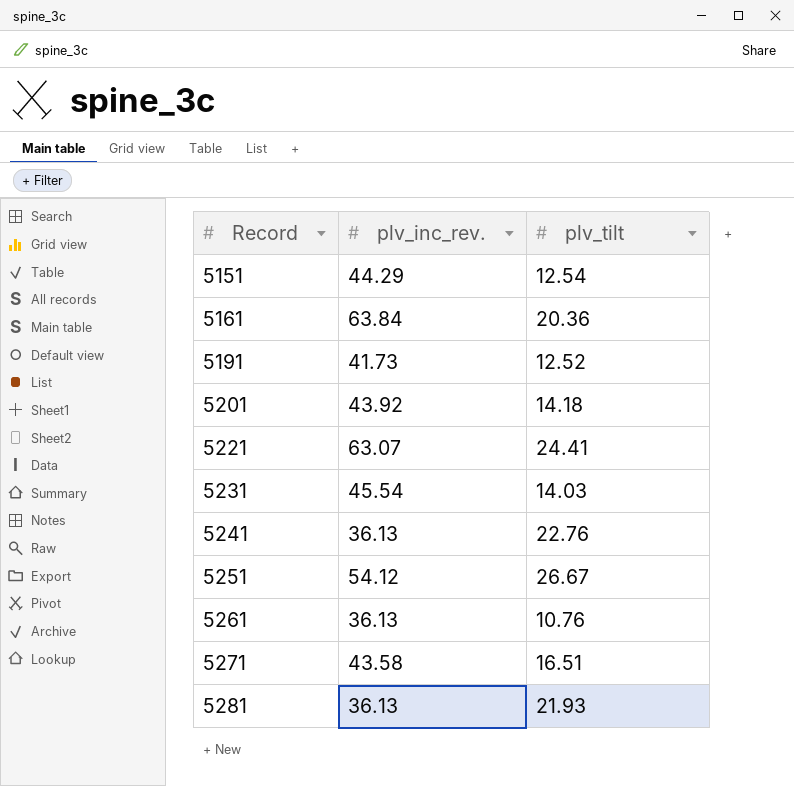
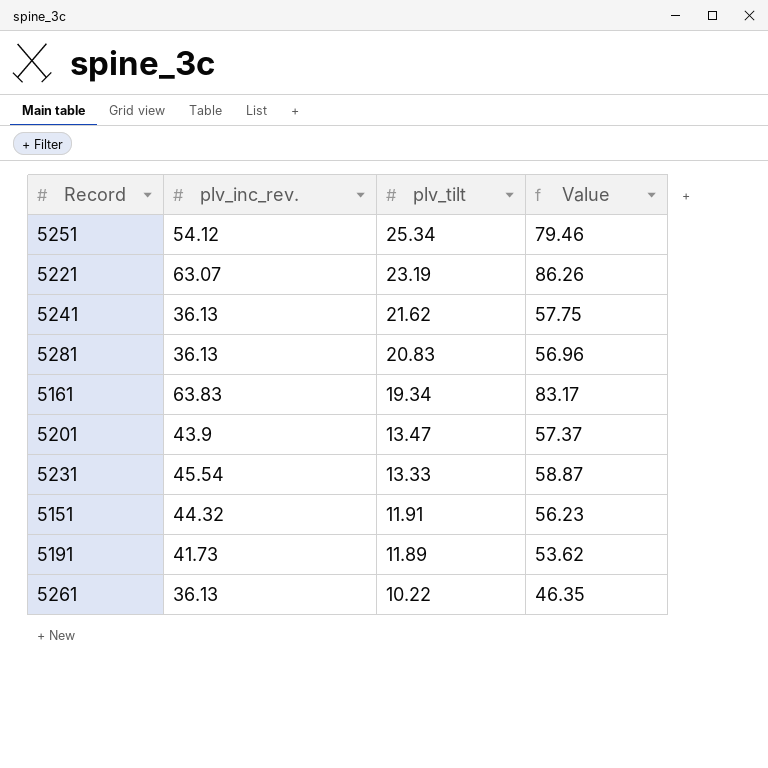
row order: Record ascending -> plv_tilt descending
column Value | formula: none -> [plv_inc_rev.] + [plv_tilt]
row 5271: 43.58 | 16.51 -> none
5251 | plv_tilt: 26.67 -> 25.34
5221 | plv_tilt: 24.41 -> 23.19
5241 | plv_tilt: 22.76 -> 21.62
5281 | plv_tilt: 21.93 -> 20.83
5161 | plv_inc_rev.: 63.84 -> 63.83
5161 | plv_tilt: 20.36 -> 19.34
5201 | plv_inc_rev.: 43.92 -> 43.9
5201 | plv_tilt: 14.18 -> 13.47
5231 | plv_tilt: 14.03 -> 13.33
5151 | plv_inc_rev.: 44.29 -> 44.32
5151 | plv_tilt: 12.54 -> 11.91
5191 | plv_tilt: 12.52 -> 11.89
5261 | plv_tilt: 10.76 -> 10.22

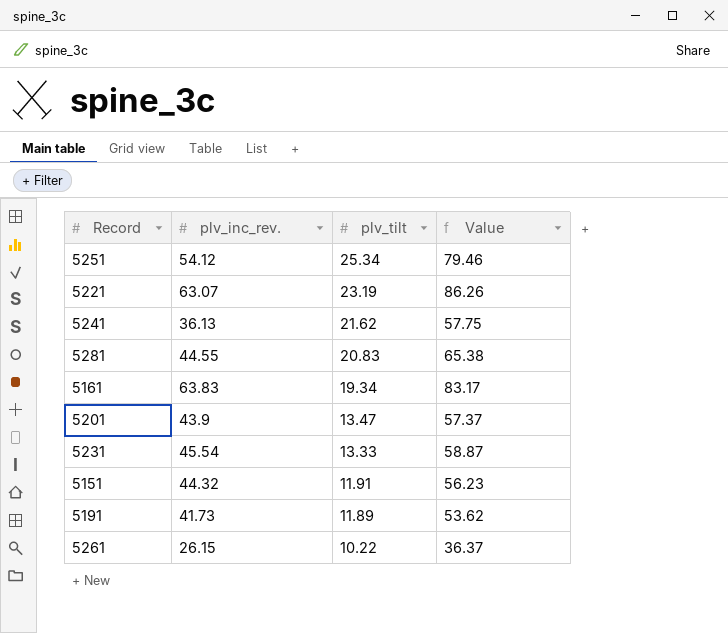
5281 | plv_inc_rev.: 36.13 -> 44.55
5281 | Value: 56.96 -> 65.38
5261 | plv_inc_rev.: 36.13 -> 26.15
5261 | Value: 46.35 -> 36.37

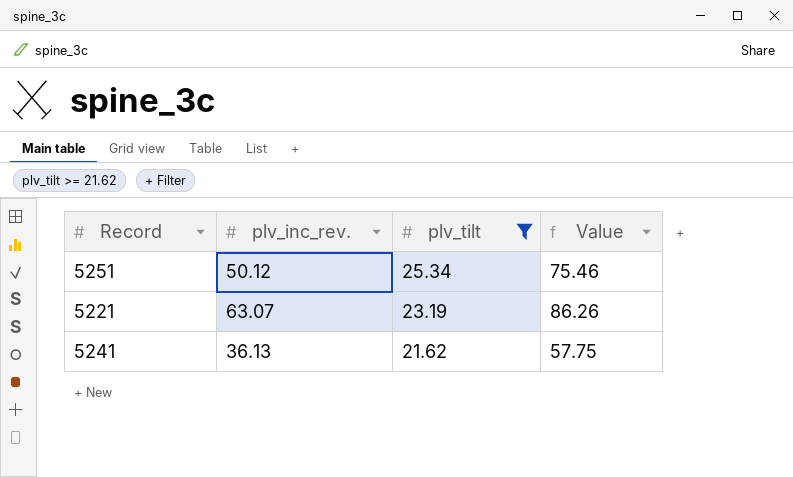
filter: none -> plv_tilt >= 21.62
5251 | plv_inc_rev.: 54.12 -> 50.12
5251 | Value: 79.46 -> 75.46

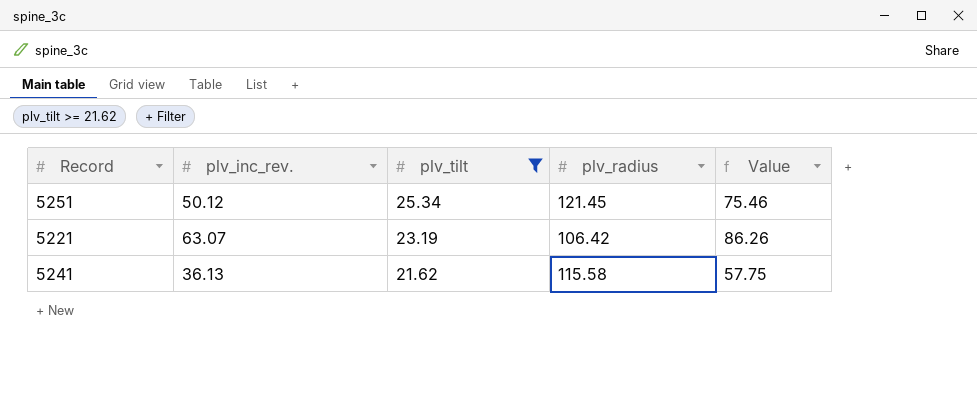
column plv_radius | position: none -> 4

